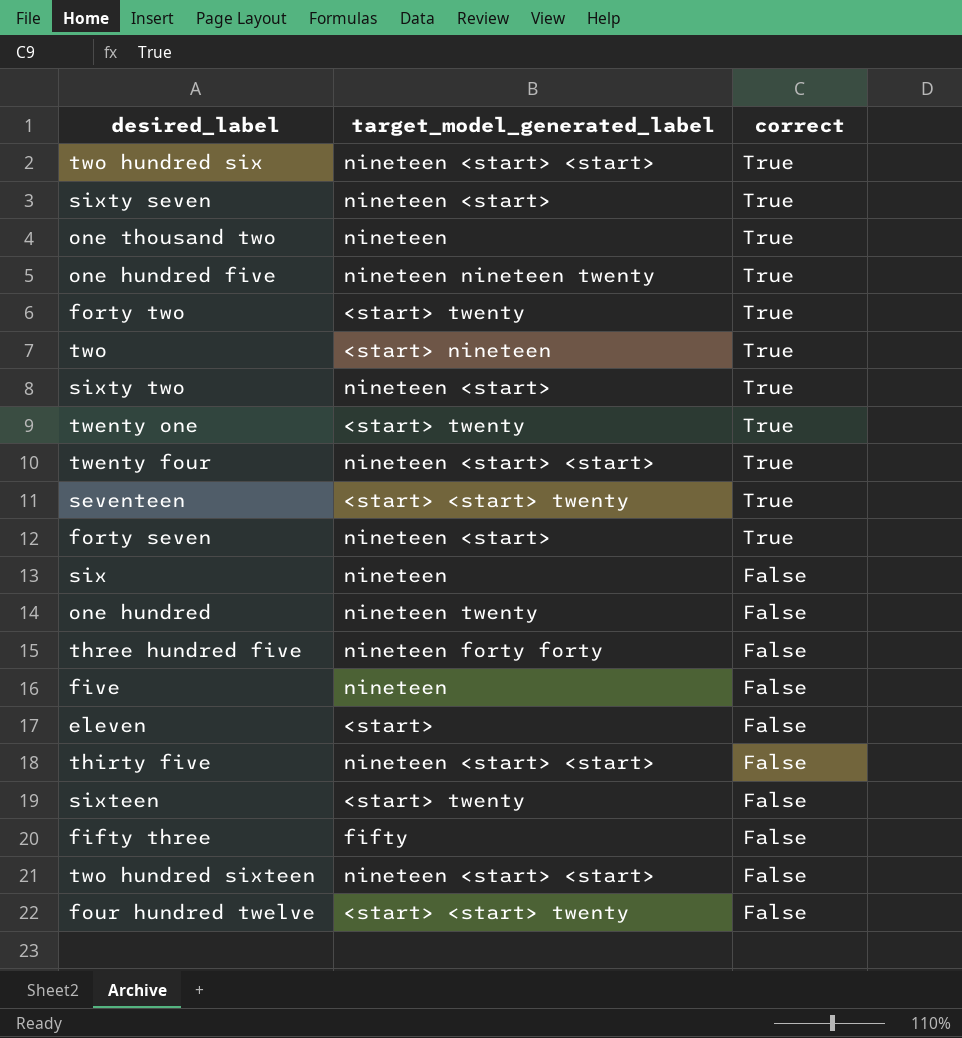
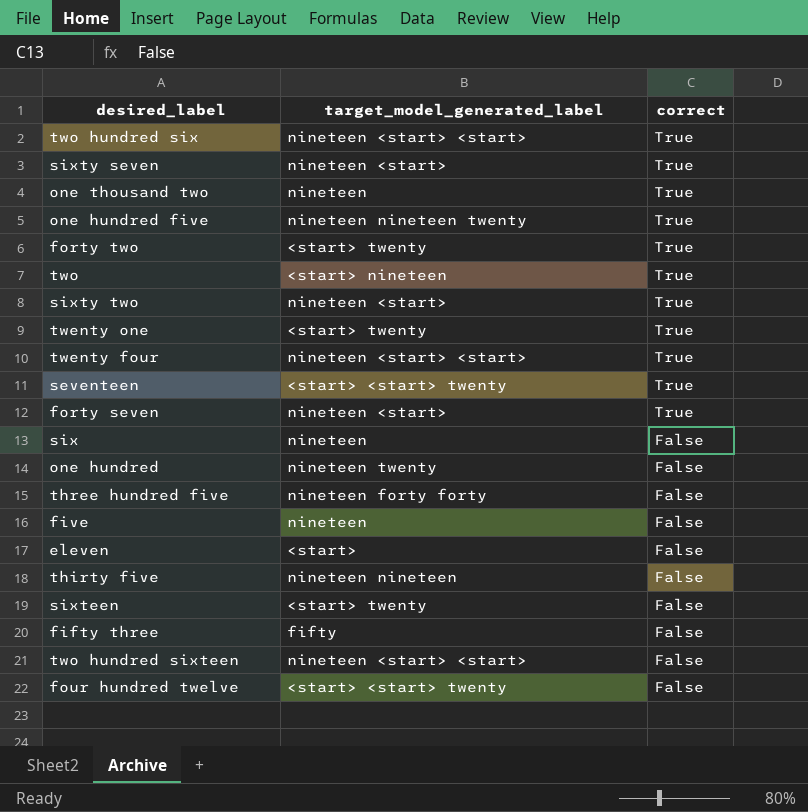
thirty five | target_model_generated_label: nineteen <start> <start> -> nineteen nineteen

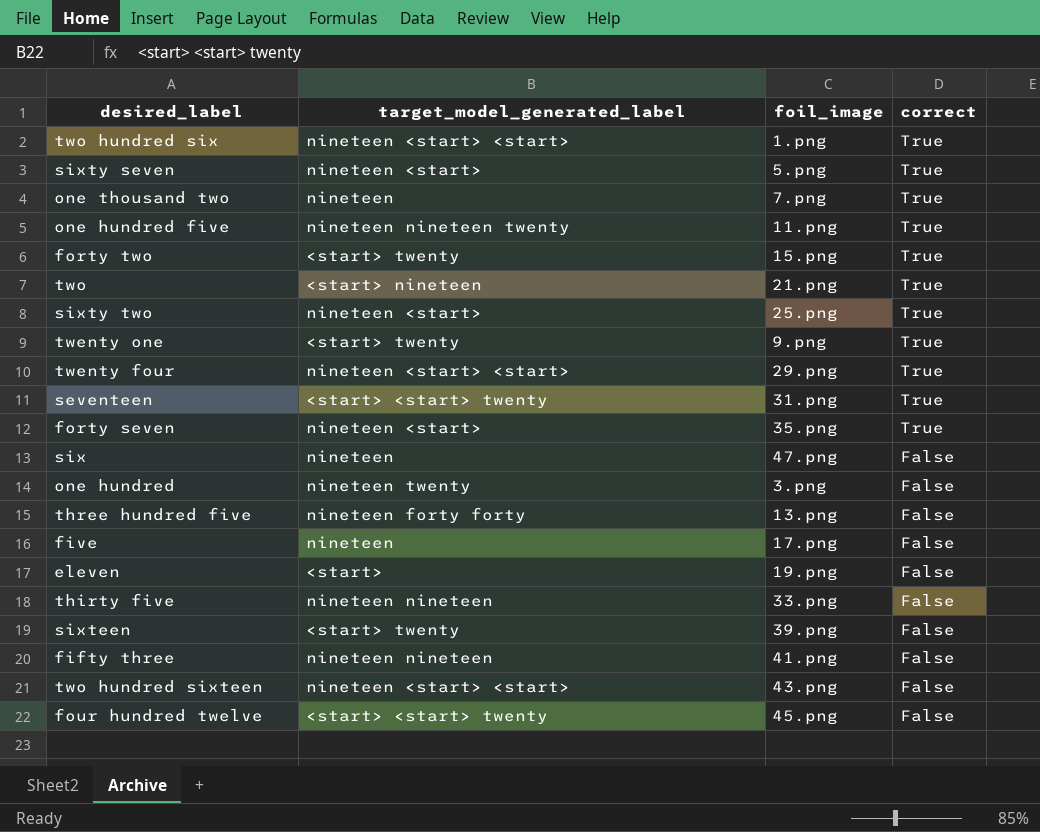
column foil_image | position: none -> 3
fifty three | target_model_generated_label: fifty -> nineteen nineteen

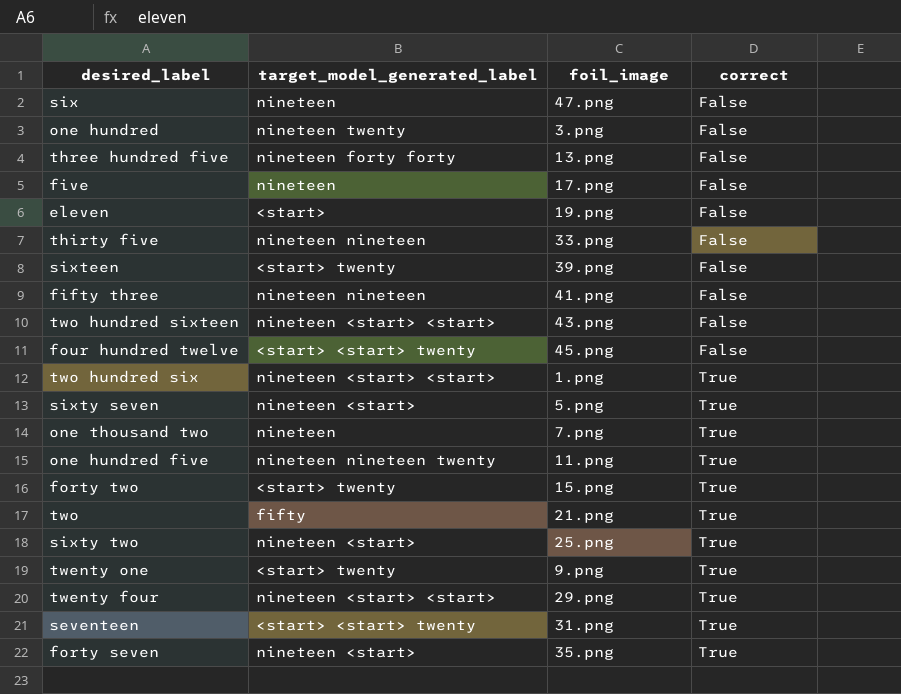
row order: correct descending -> correct ascending
two | target_model_generated_label: <start> nineteen -> fifty

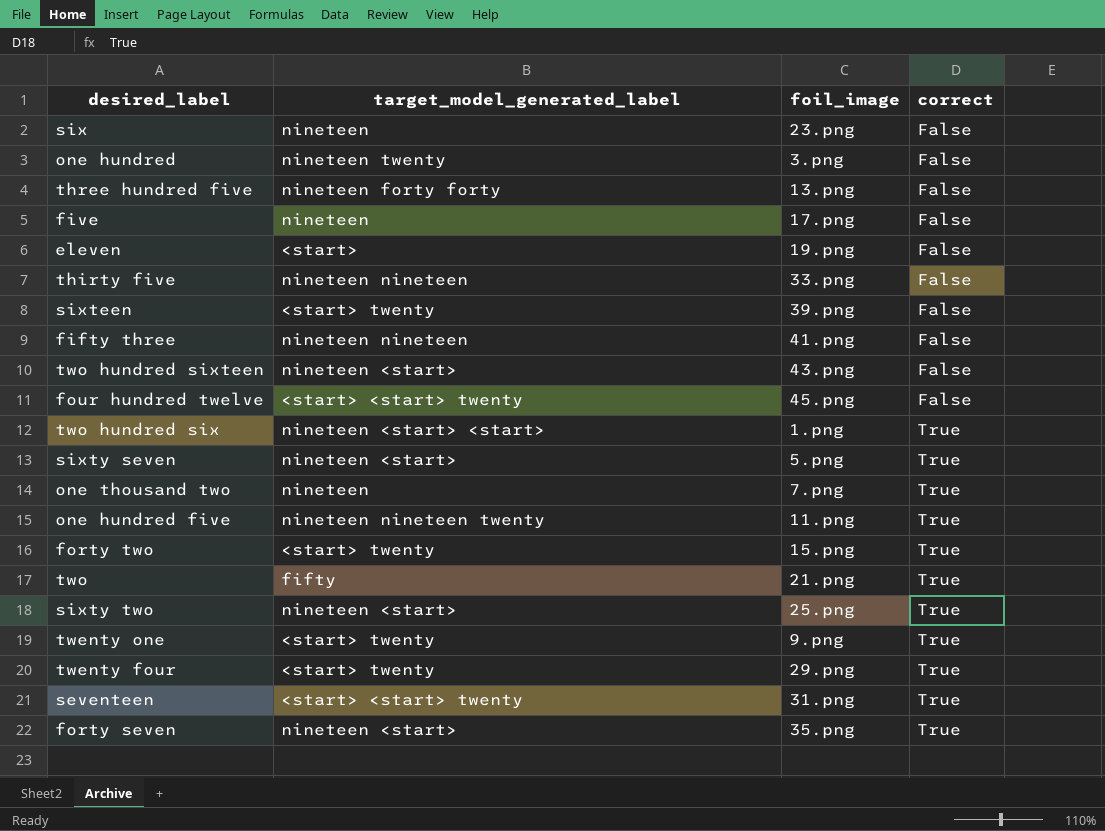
six | foil_image: 47.png -> 23.png
two hundred sixteen | target_model_generated_label: nineteen <start> <start> -> nineteen <start>
twenty four | target_model_generated_label: nineteen <start> <start> -> <start> twenty

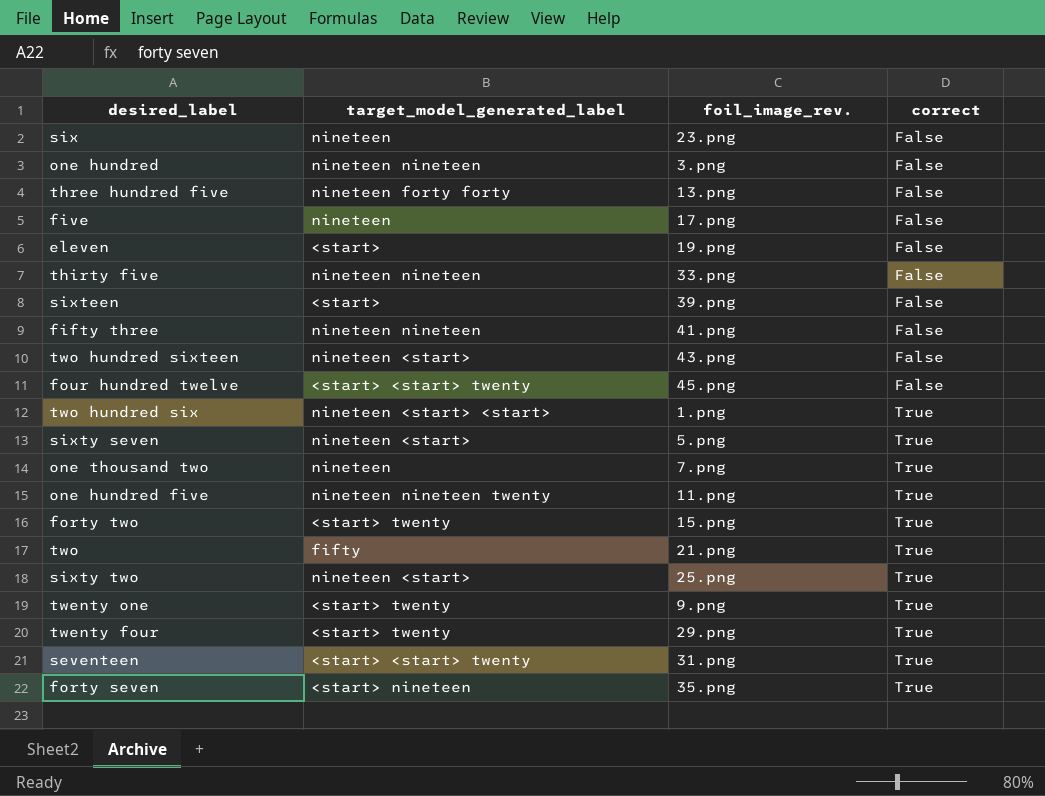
column name: foil_image -> foil_image_rev.
one hundred | target_model_generated_label: nineteen twenty -> nineteen nineteen
sixteen | target_model_generated_label: <start> twenty -> <start>
forty seven | target_model_generated_label: nineteen <start> -> <start> nineteen

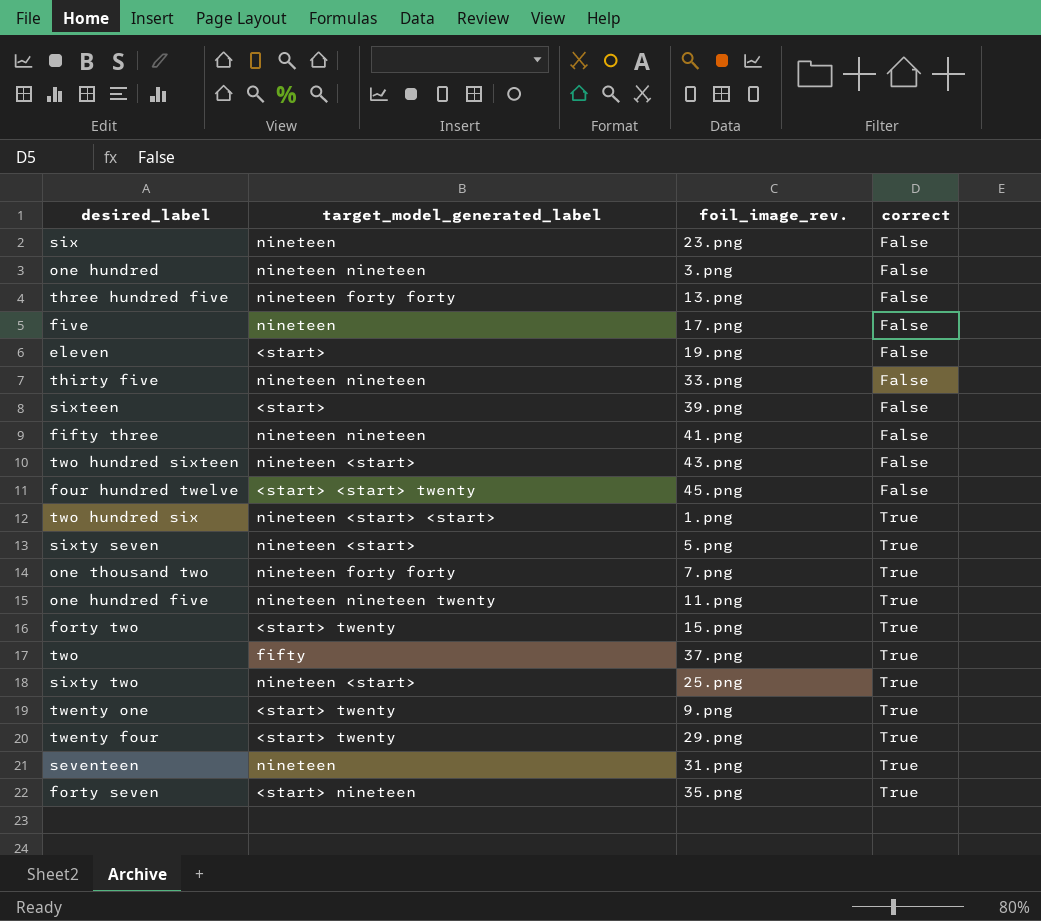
one thousand two | target_model_generated_label: nineteen -> nineteen forty forty
two | foil_image_rev.: 21.png -> 37.png
seventeen | target_model_generated_label: <start> <start> twenty -> nineteen

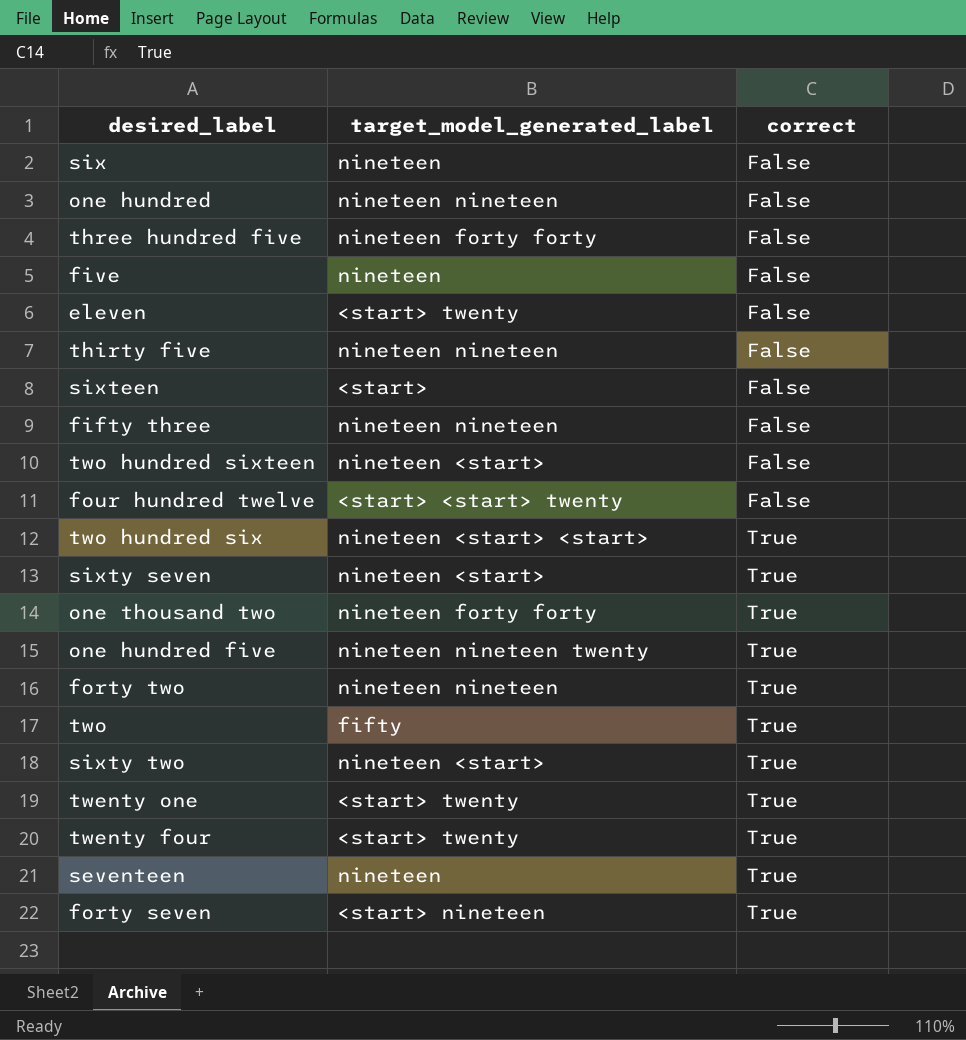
column foil_image_rev. | position: 3 -> none
eleven | target_model_generated_label: <start> -> <start> twenty
forty two | target_model_generated_label: <start> twenty -> nineteen nineteen

